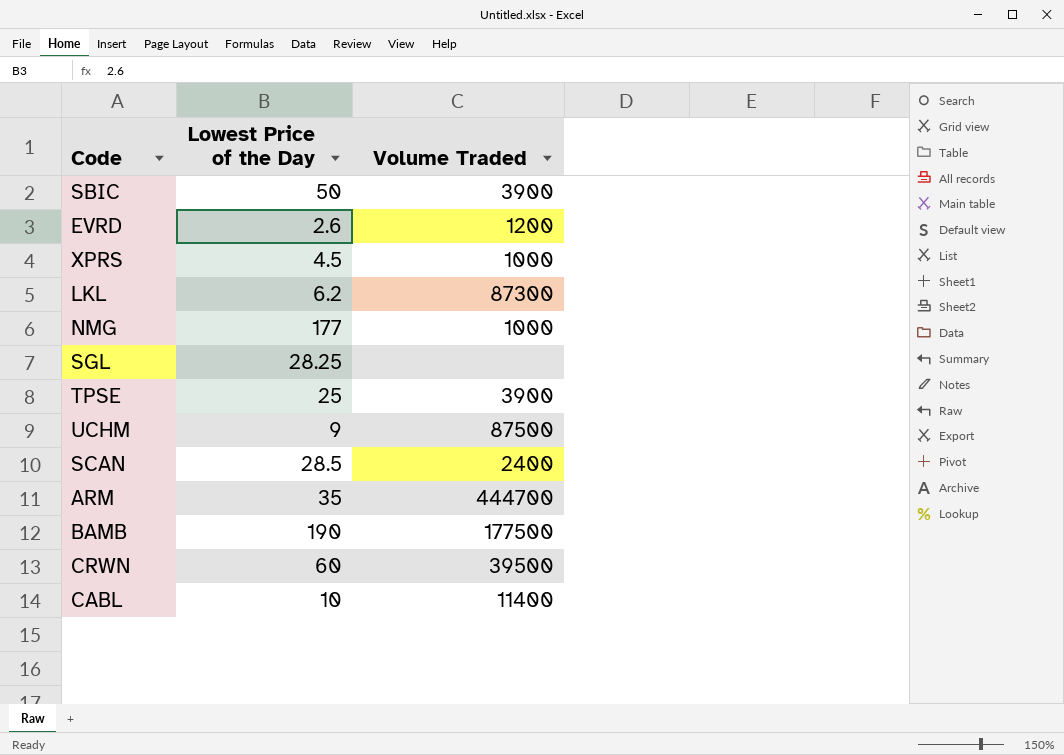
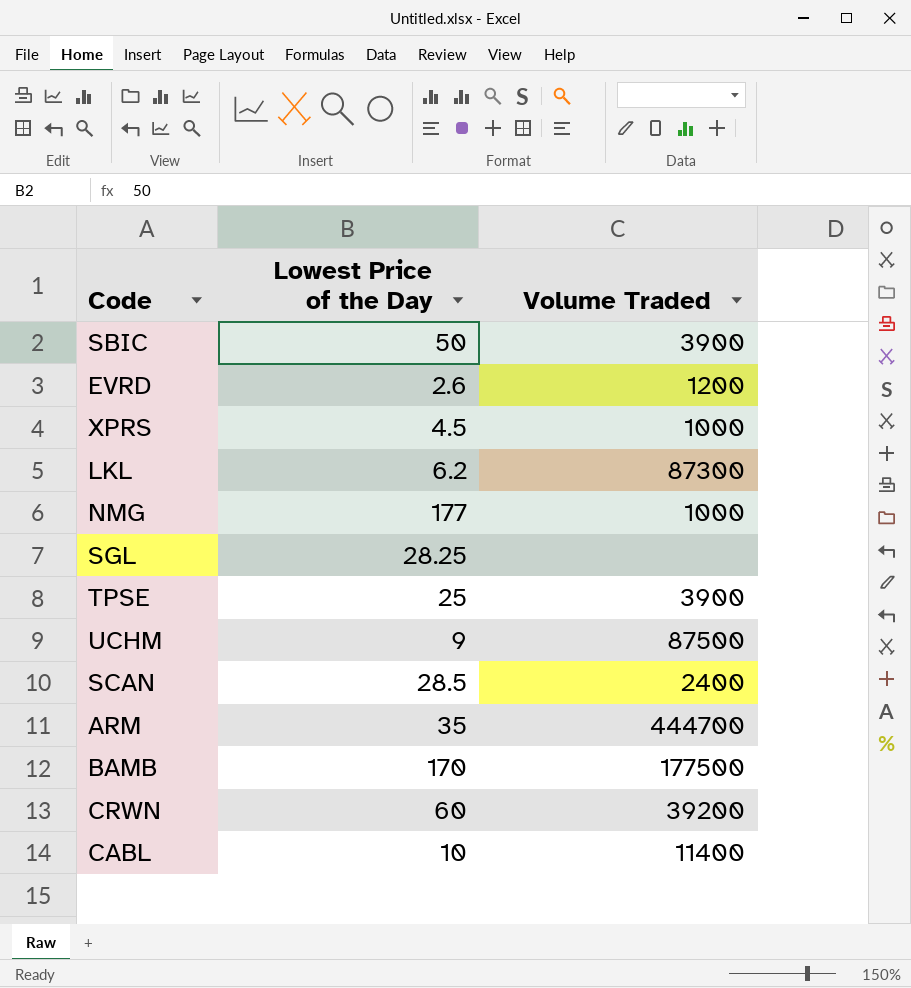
BAMB | Lowest Price of the Day: 190 -> 170
CRWN | Volume Traded: 39500 -> 39200

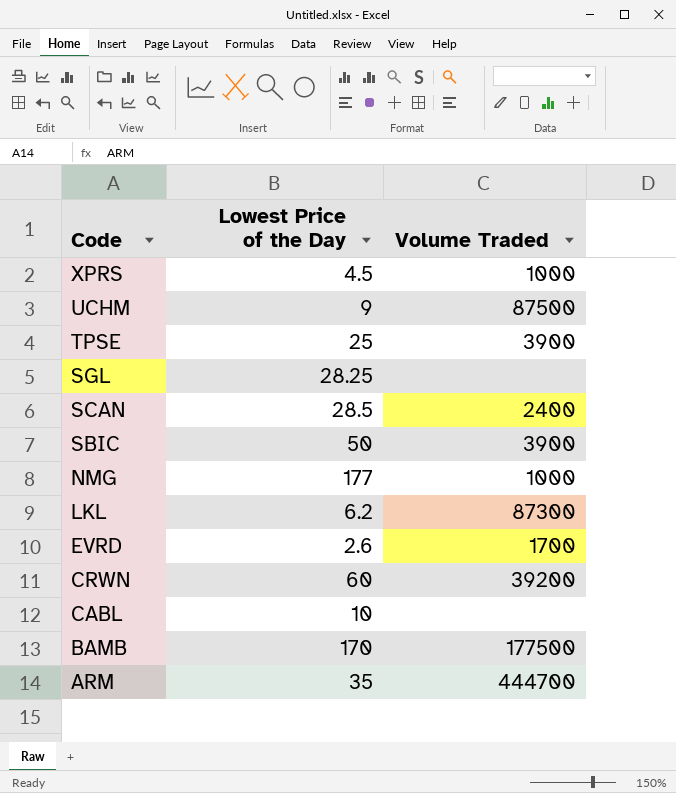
row order: none -> Code descending
EVRD | Volume Traded: 1200 -> 1700
CABL | Volume Traded: 11400 -> none

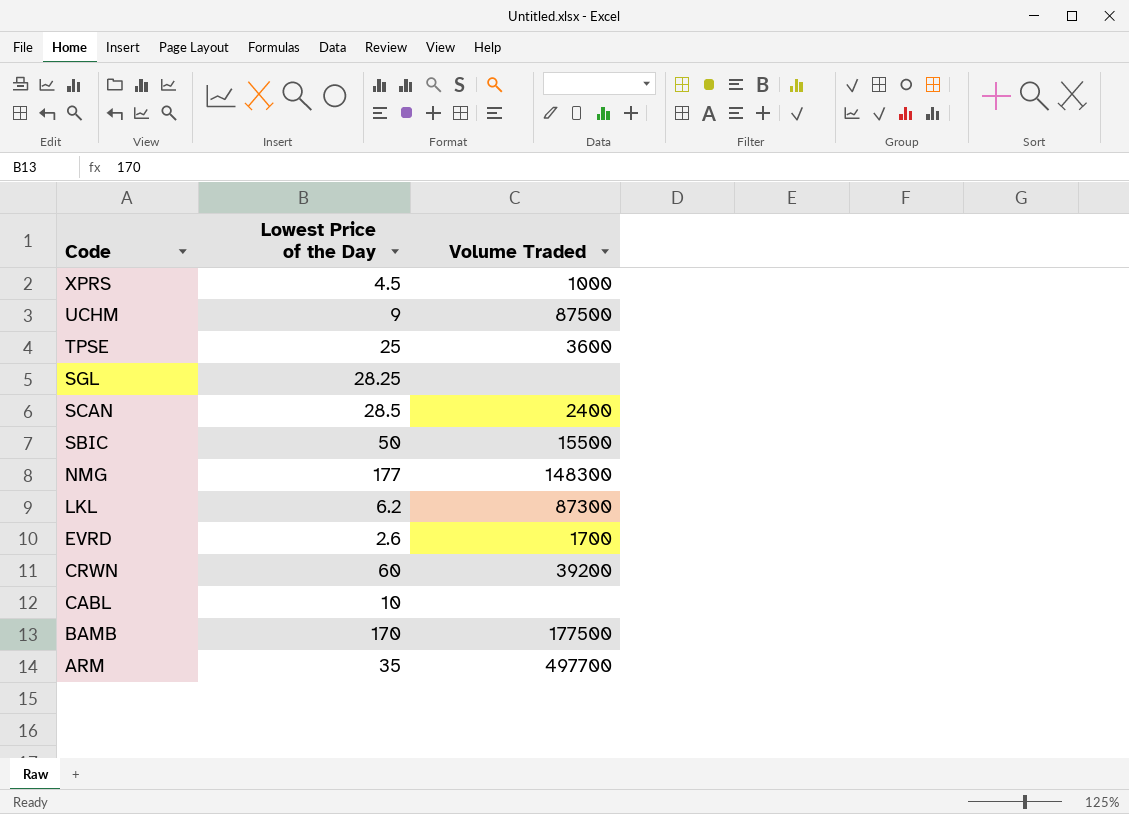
TPSE | Volume Traded: 3900 -> 3600
SBIC | Volume Traded: 3900 -> 15500
NMG | Volume Traded: 1000 -> 148300
ARM | Volume Traded: 444700 -> 497700

